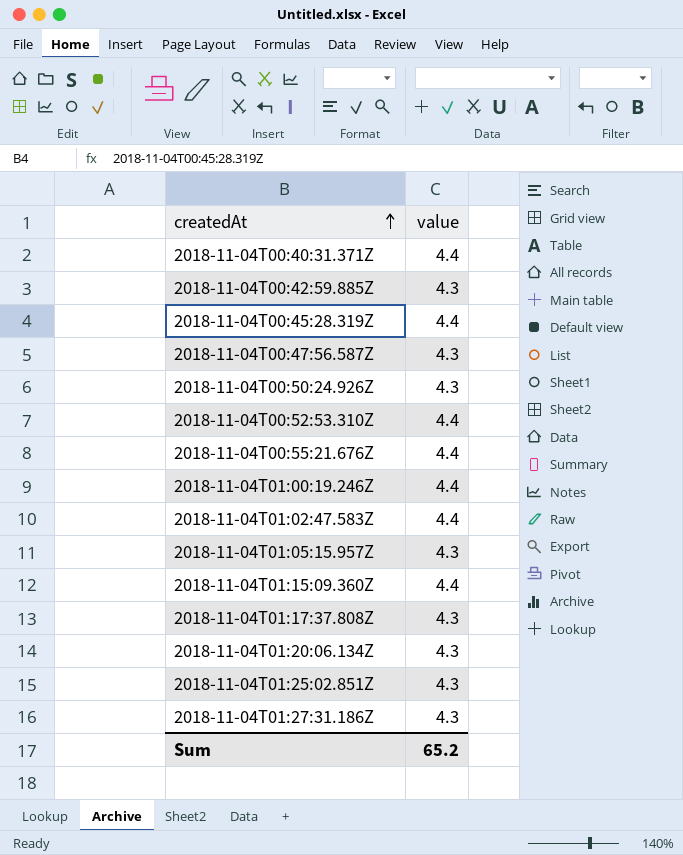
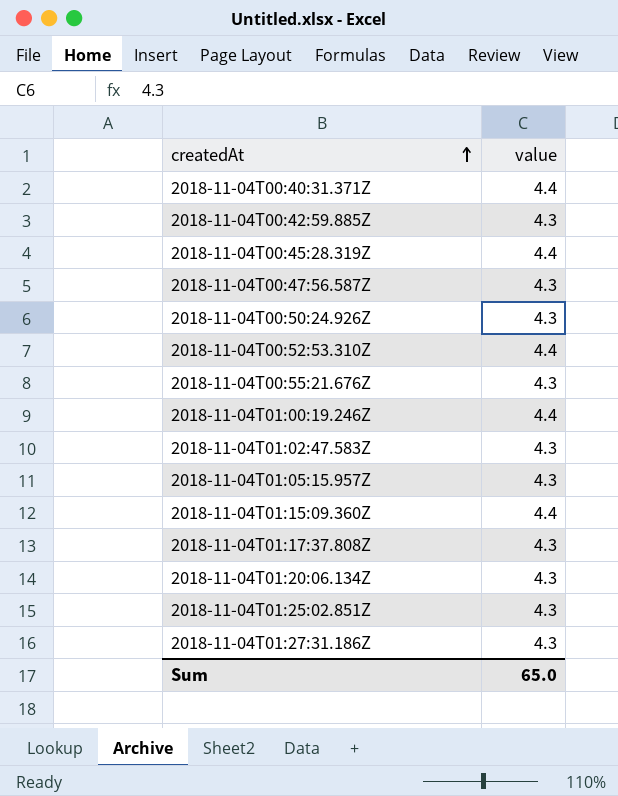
2018-11-04T00:55:21.676Z | value: 4.4 -> 4.3
2018-11-04T01:02:47.583Z | value: 4.4 -> 4.3
Sum | value: 65.2 -> 65.0

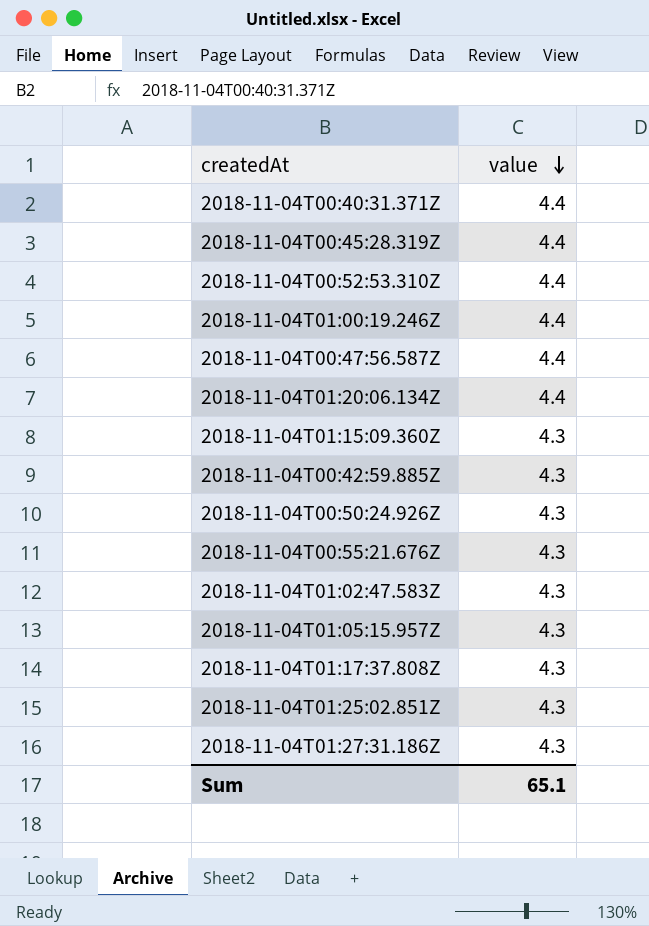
row order: createdAt ascending -> value descending
2018-11-04T00:47:56.587Z | value: 4.3 -> 4.4
2018-11-04T01:20:06.134Z | value: 4.3 -> 4.4
2018-11-04T01:15:09.360Z | value: 4.4 -> 4.3
Sum | value: 65.0 -> 65.1

